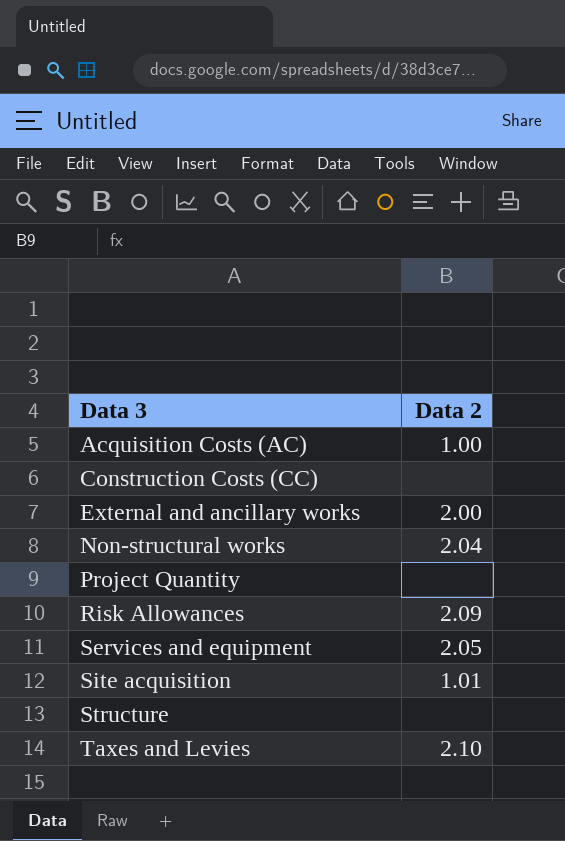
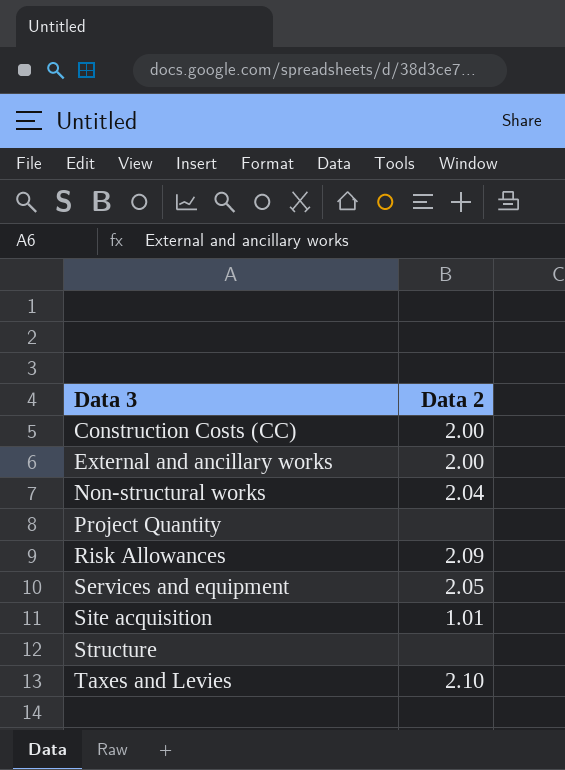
row Acquisition Costs (AC): 1.00 -> none
Construction Costs (CC) | Data 2: none -> 2.00

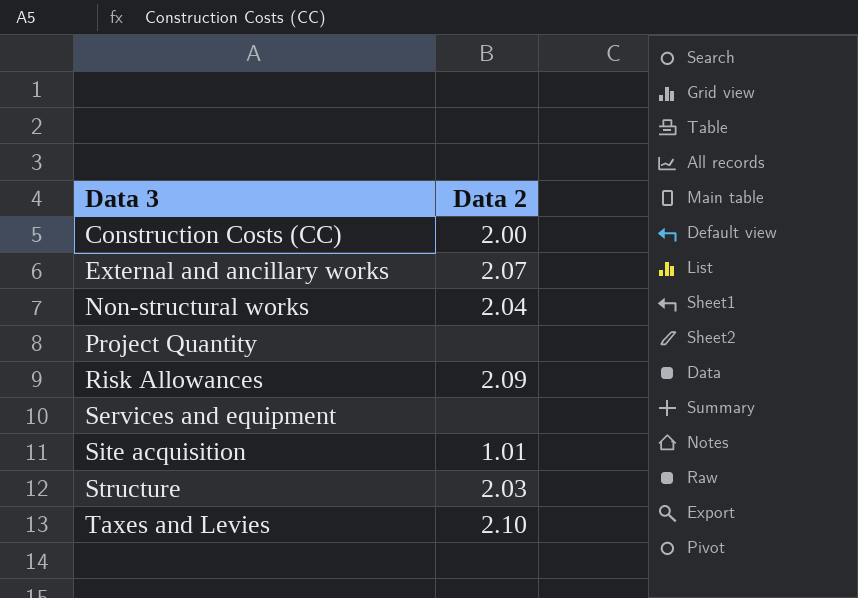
External and ancillary works | Data 2: 2.00 -> 2.07
Services and equipment | Data 2: 2.05 -> none
Structure | Data 2: none -> 2.03

